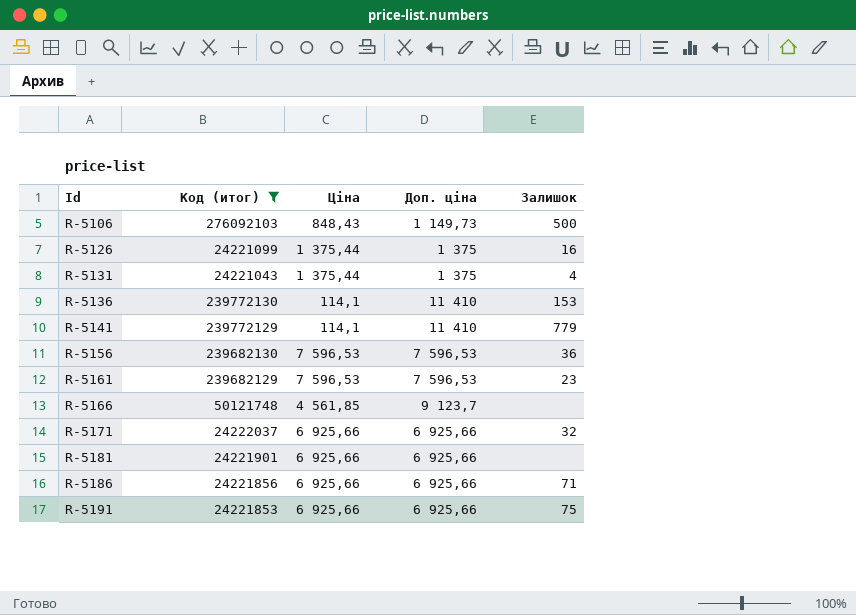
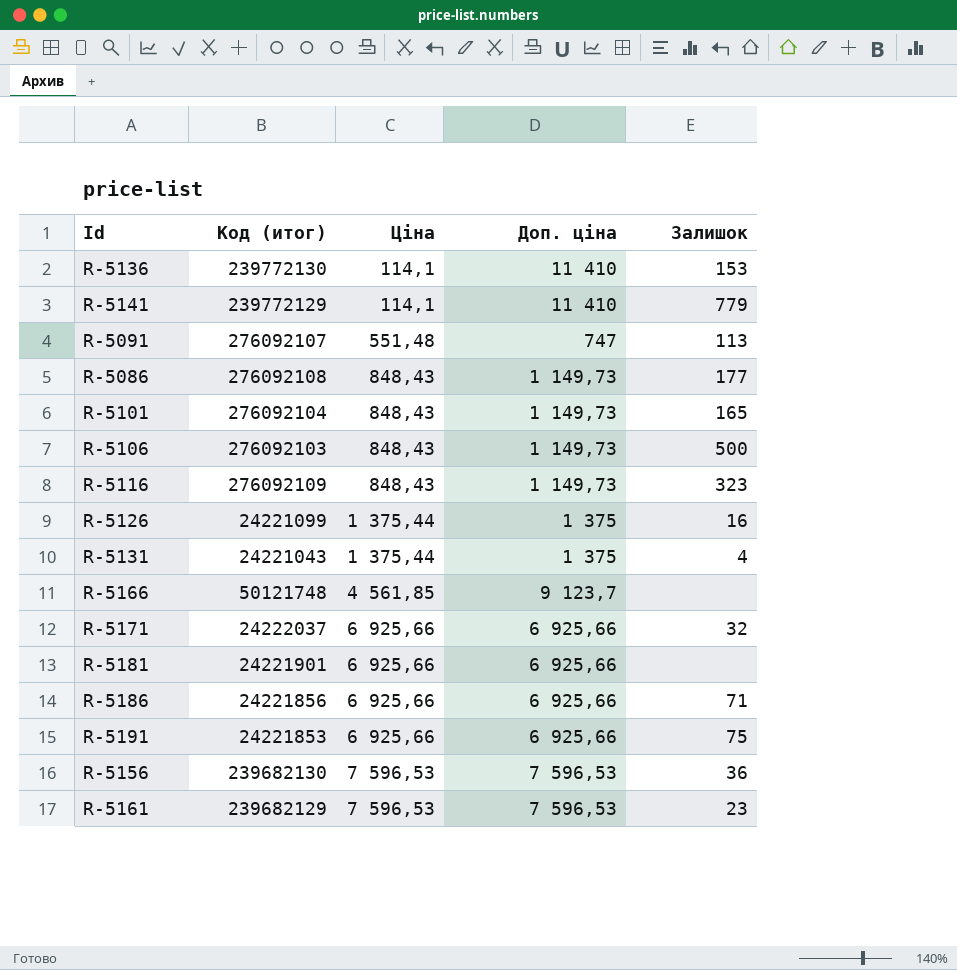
filter: Код (итог) <= 276092103 -> none
row order: Id ascending -> Ціна ascending

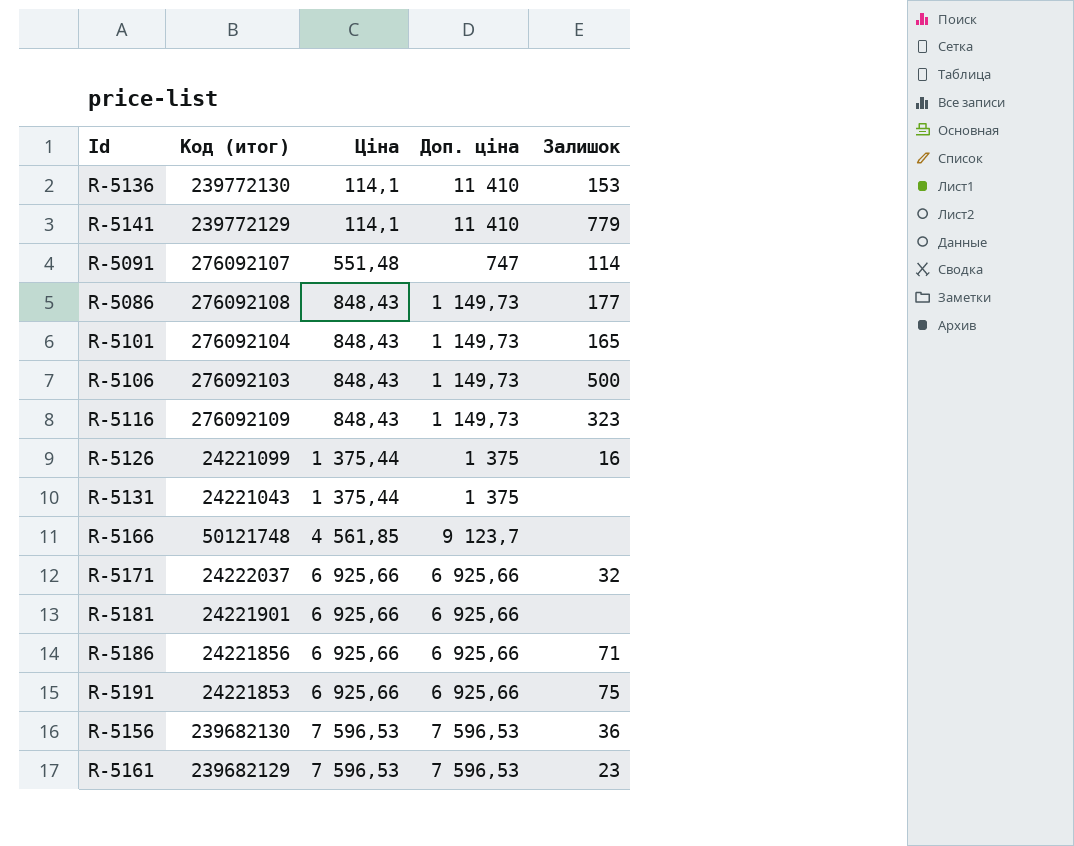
R-5091 | Залишок: 113 -> 114
R-5131 | Залишок: 4 -> none

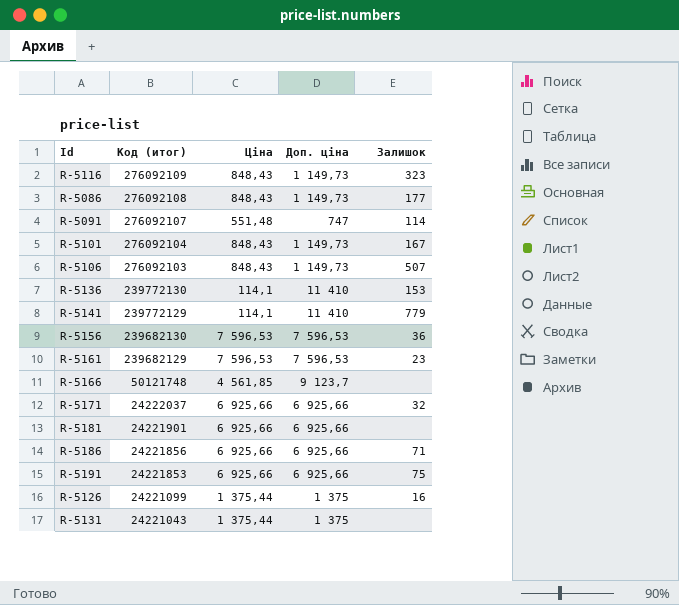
row order: Ціна ascending -> Код (итог) descending
R-5101 | Залишок: 165 -> 167
R-5106 | Залишок: 500 -> 507

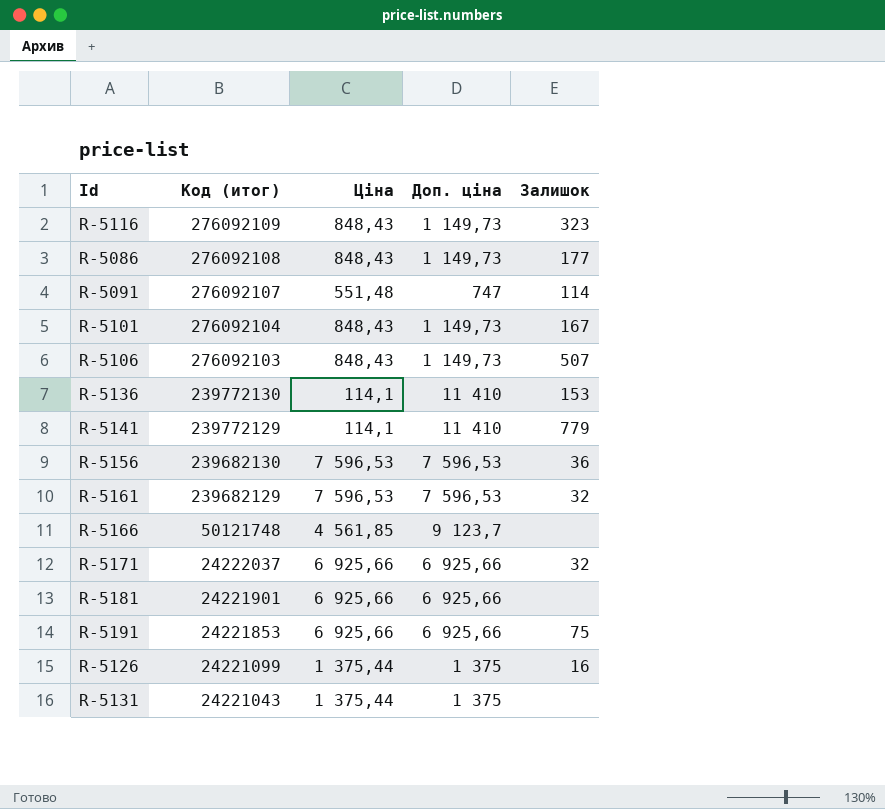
row R-5186: 24221856 | 6 925,66 | 6 925,66 | 71 -> none
R-5161 | Залишок: 23 -> 32

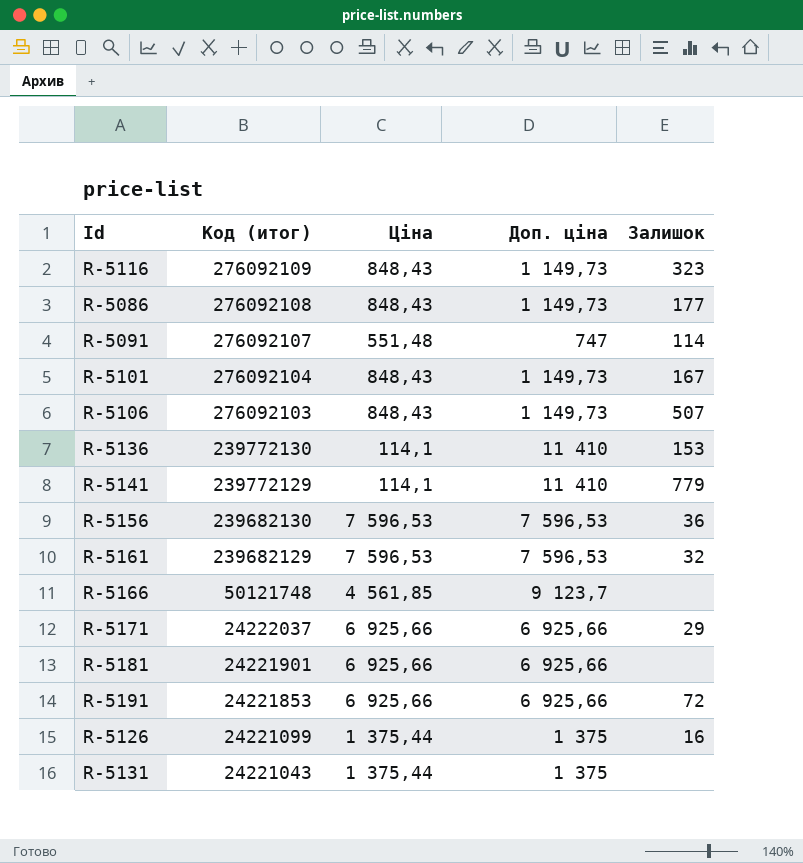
R-5171 | Залишок: 32 -> 29
R-5191 | Залишок: 75 -> 72

